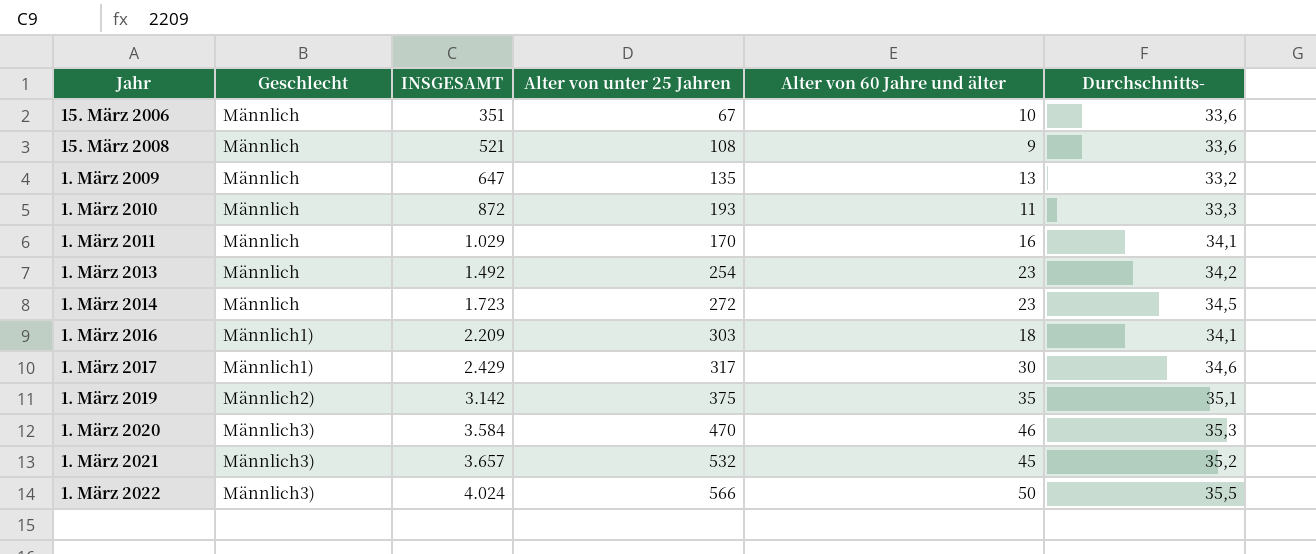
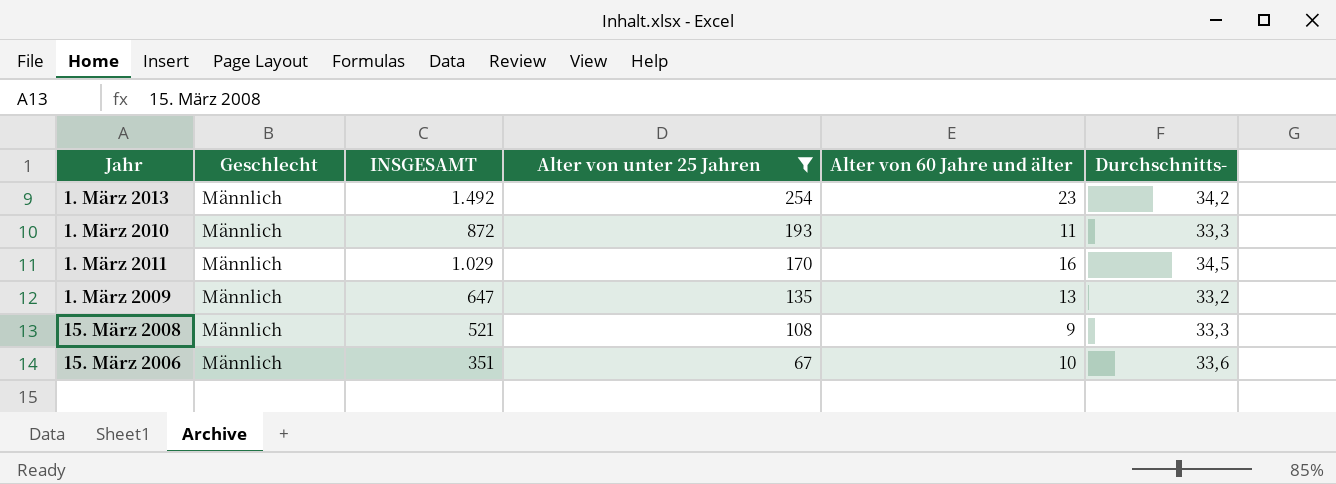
filter: none -> Alter von unter 25 Jahren <= 254
row order: Jahr ascending -> Alter von unter 25 Jahren descending
1. März 2011 | Durchschnitts-: 34,1 -> 34,5
15. März 2008 | Durchschnitts-: 33,6 -> 33,3

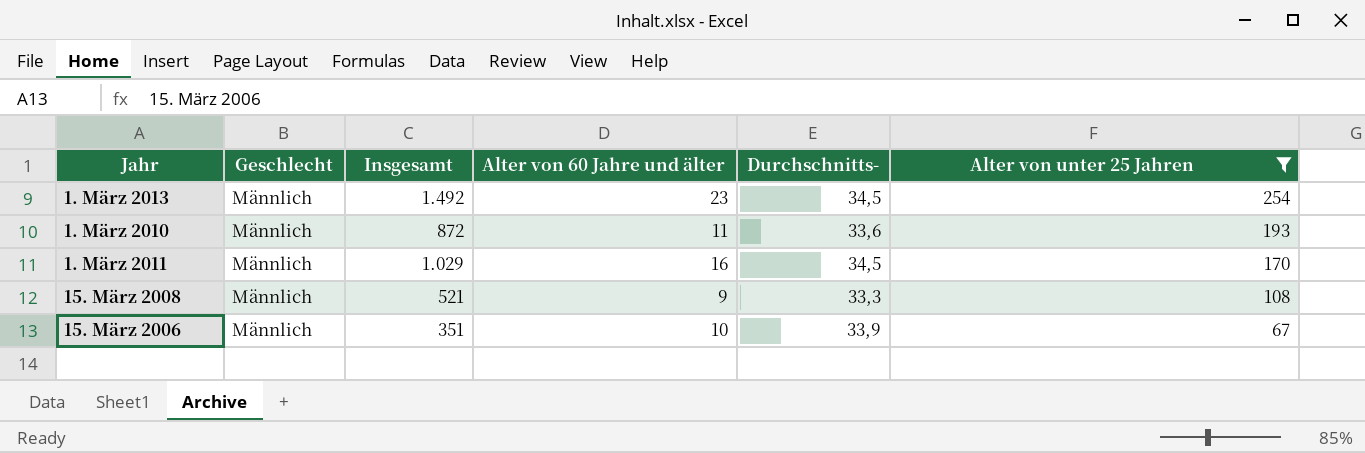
column name: INSGESAMT -> Insgesamt
column Alter von unter 25 Jahren | position: 4 -> 6
row 1. März 2009: Männlich | 647 | 135 | 13 | 33,2 -> none
1. März 2013 | Durchschnitts-: 34,2 -> 34,5
1. März 2010 | Durchschnitts-: 33,3 -> 33,6
15. März 2006 | Durchschnitts-: 33,6 -> 33,9

